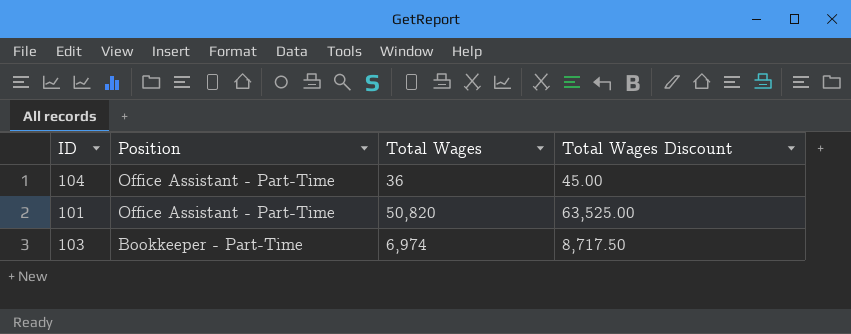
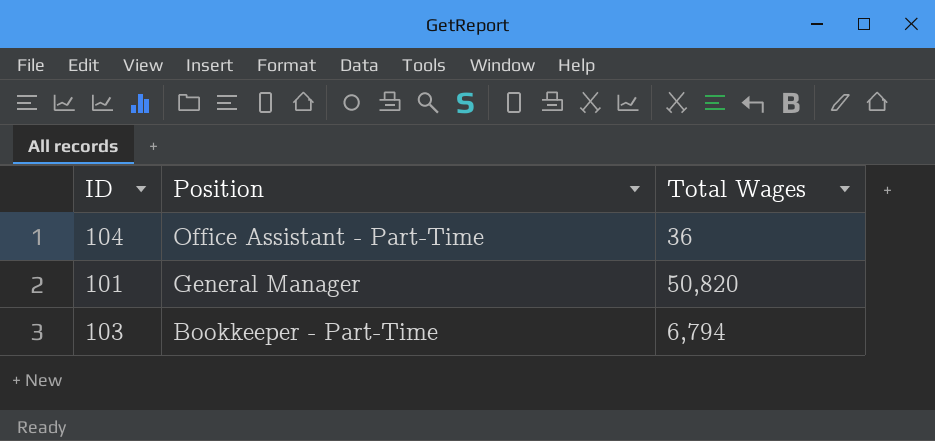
column Total Wages Discount | formula: [Total Wages] * 1.25 -> none
101 | Position: Office Assistant - Part-Time -> General Manager
103 | Total Wages: 6,974 -> 6,794

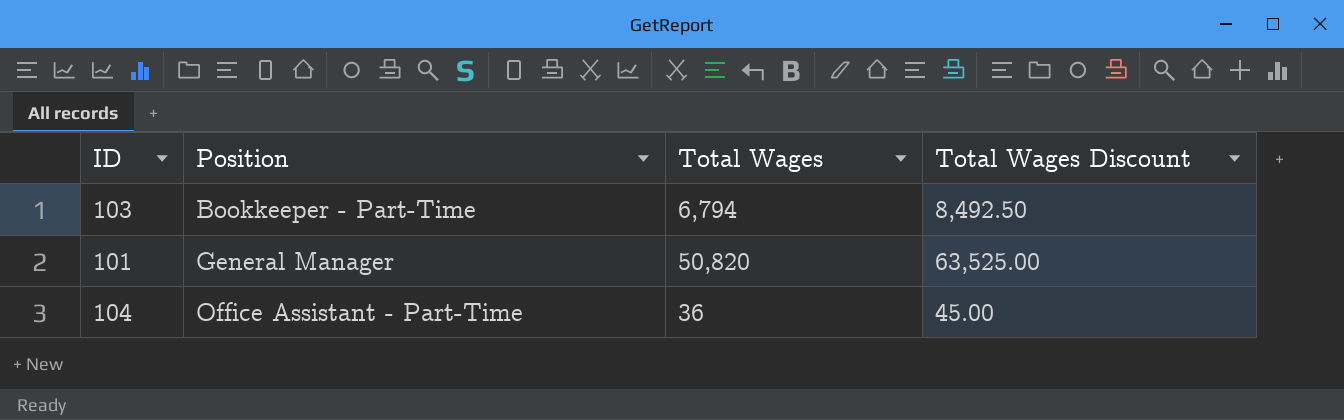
row order: Position descending -> Position ascending
column Total Wages Discount | formula: none -> [Total Wages] * 1.25

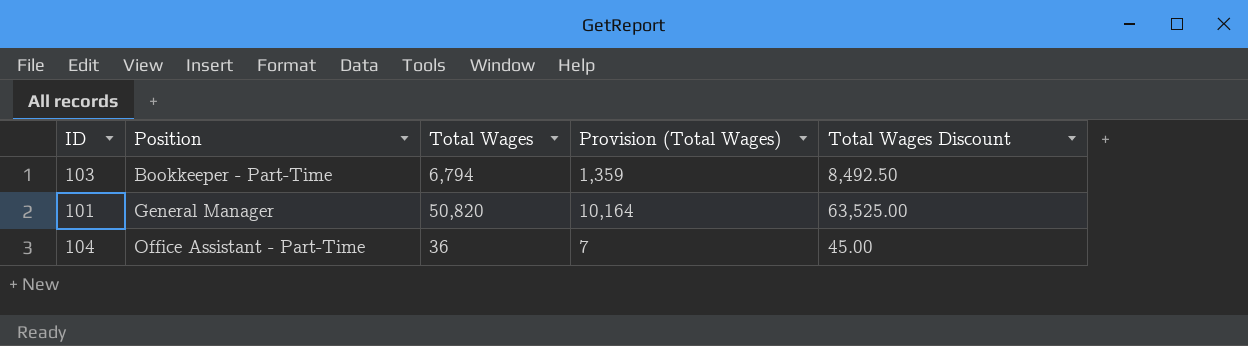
column Provision (Total Wages) | formula: none -> [Total Wages] * 0.2

